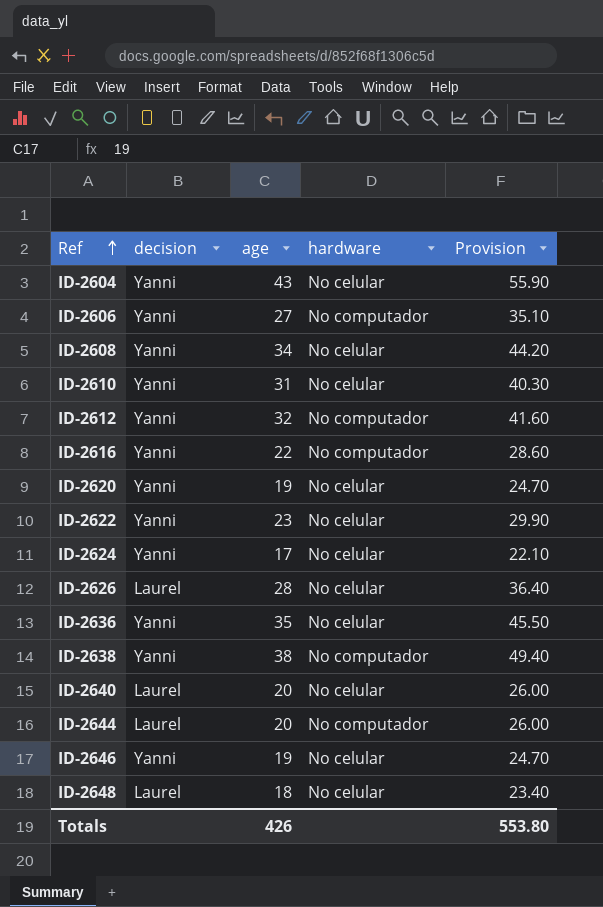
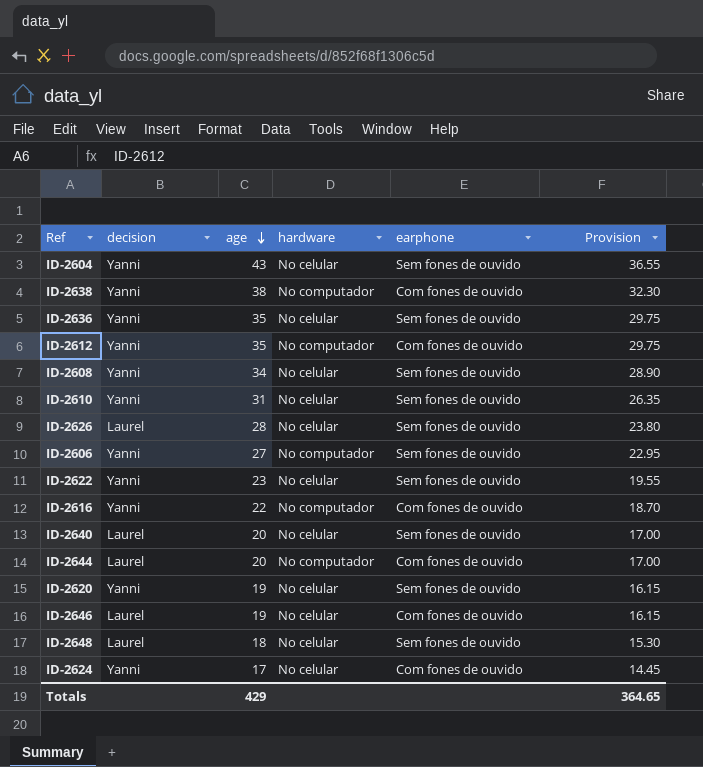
row order: Ref ascending -> age descending
column earphone | position: none -> 5
column Provision | formula: [age] * 1.3 -> [age] * 0.85
ID-2612 | age: 32 -> 35
ID-2646 | decision: Yanni -> Laurel
Totals | age: 426 -> 429
Totals | Provision: 553.80 -> 364.65

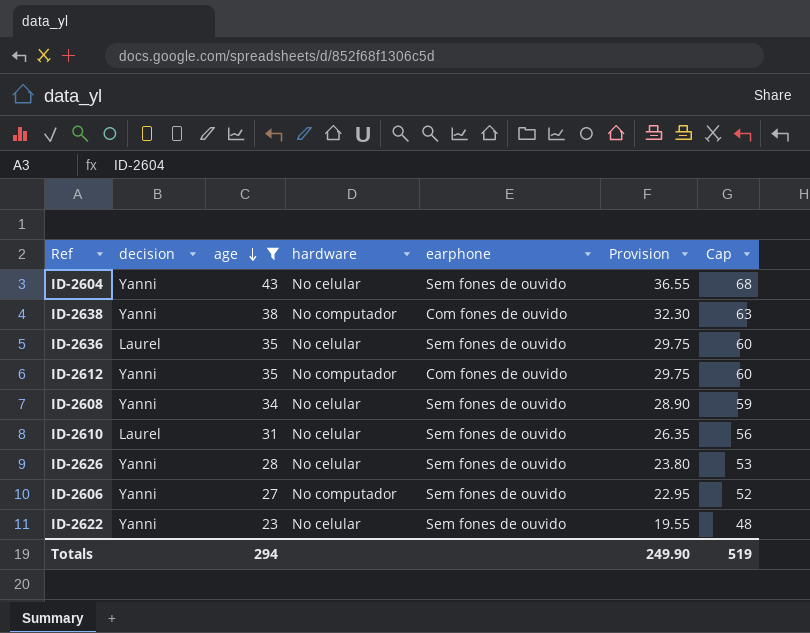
filter: none -> age >= 23
column Cap | formula: none -> [age] + 25
ID-2636 | decision: Yanni -> Laurel
ID-2610 | decision: Yanni -> Laurel
ID-2626 | decision: Laurel -> Yanni
Totals | age: 429 -> 294
Totals | Provision: 364.65 -> 249.90

